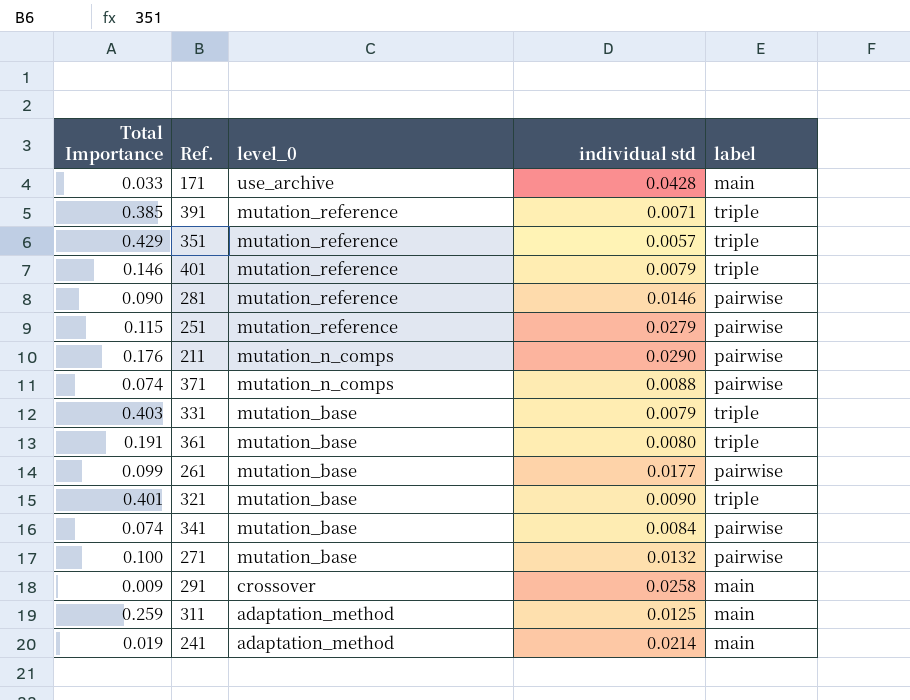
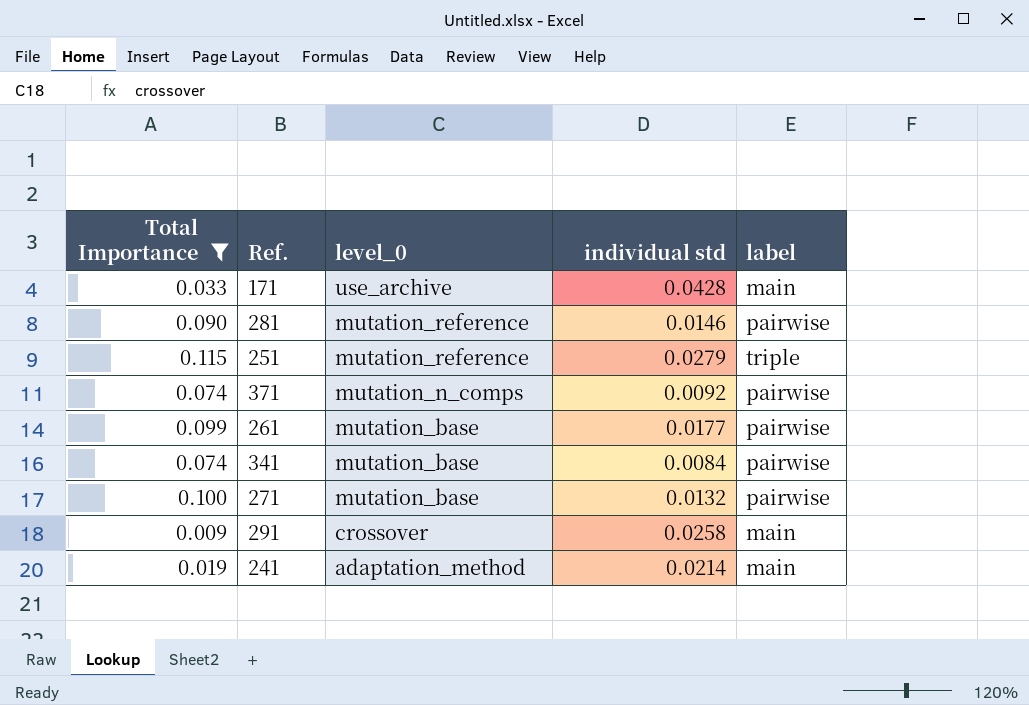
filter: none -> Total Importance <= 0.115
251 | label: pairwise -> triple
371 | individual std: 0.0088 -> 0.0092

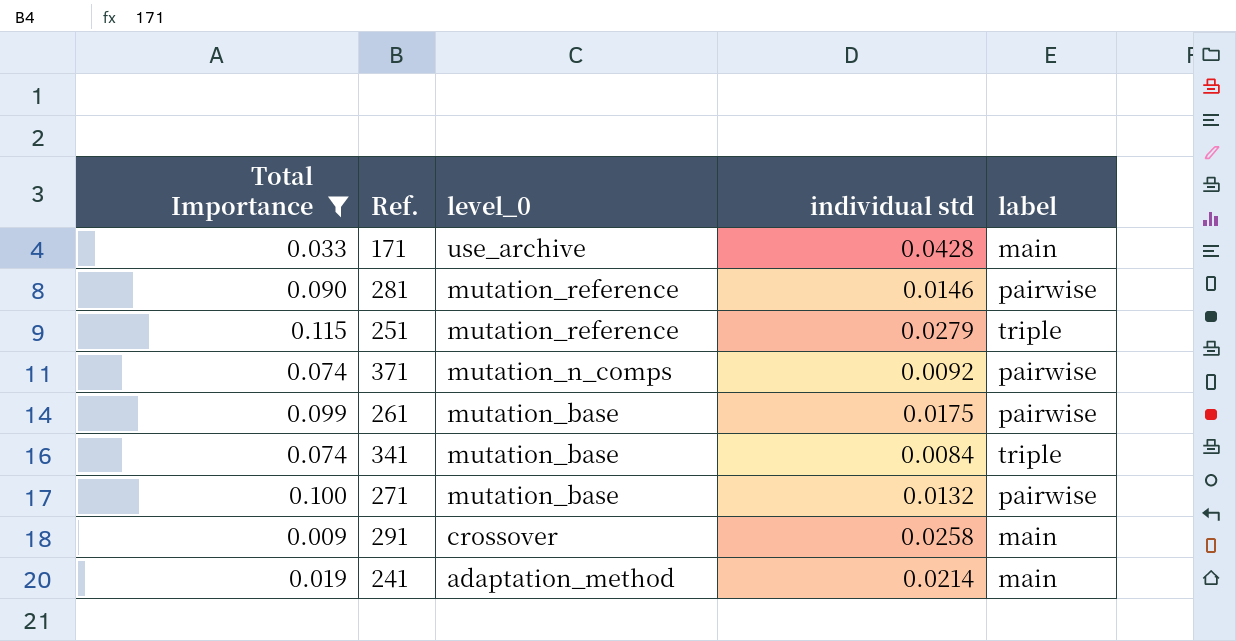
261 | individual std: 0.0177 -> 0.0175
341 | label: pairwise -> triple

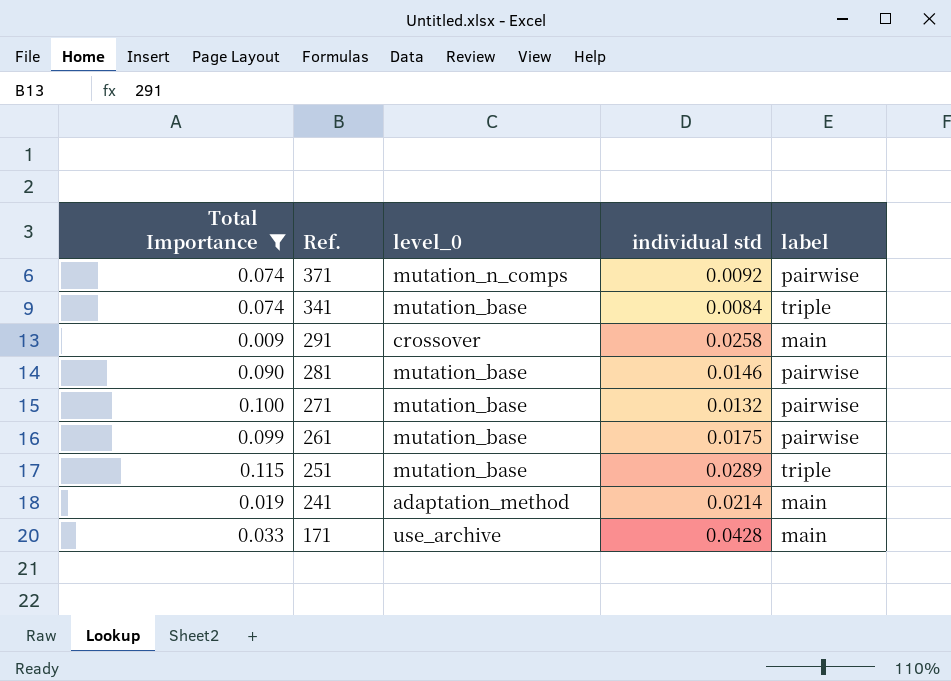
row order: level_0 descending -> Ref. descending
281 | level_0: mutation_reference -> mutation_base
251 | level_0: mutation_reference -> mutation_base
251 | individual std: 0.0279 -> 0.0289

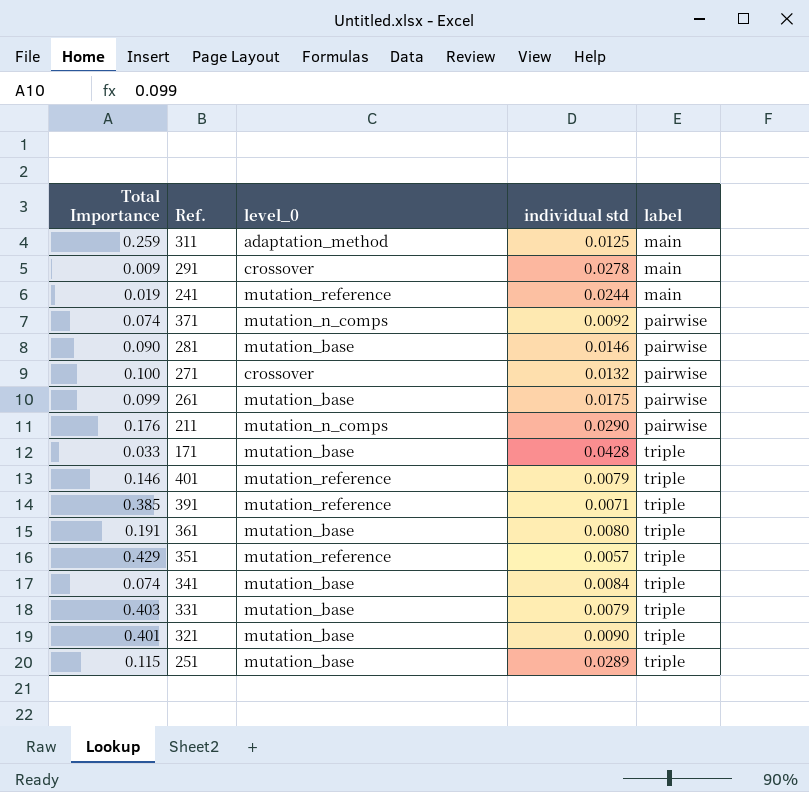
filter: Total Importance <= 0.115 -> none
row order: Ref. descending -> label ascending
291 | individual std: 0.0258 -> 0.0278
241 | level_0: adaptation_method -> mutation_reference
241 | individual std: 0.0214 -> 0.0244
271 | level_0: mutation_base -> crossover
171 | level_0: use_archive -> mutation_base
171 | label: main -> triple

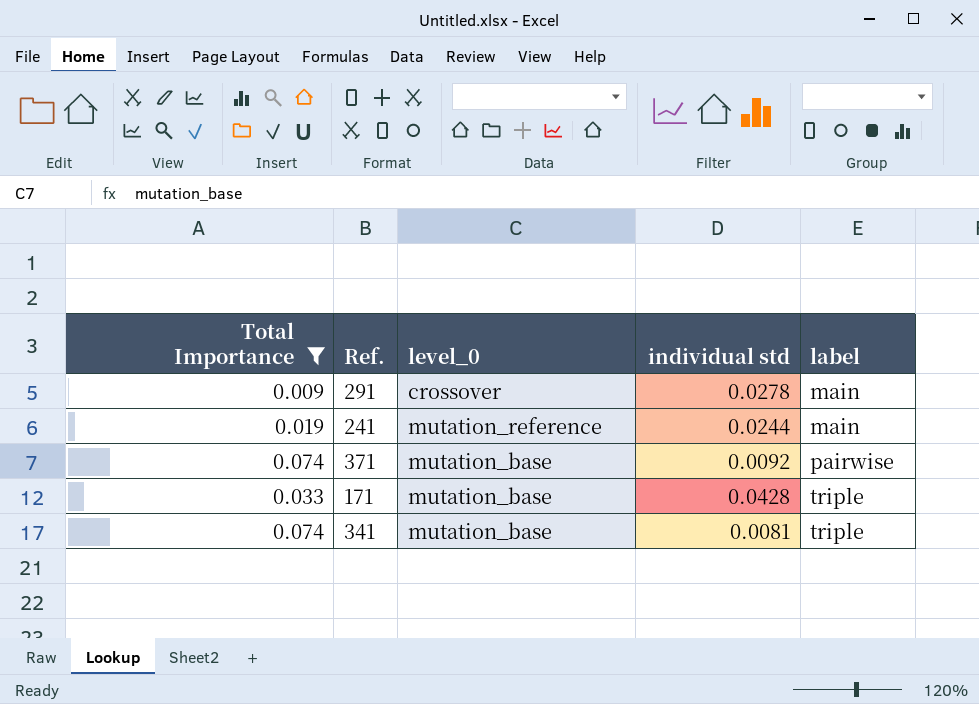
filter: none -> Total Importance <= 0.074
371 | level_0: mutation_n_comps -> mutation_base
341 | individual std: 0.0084 -> 0.0081

